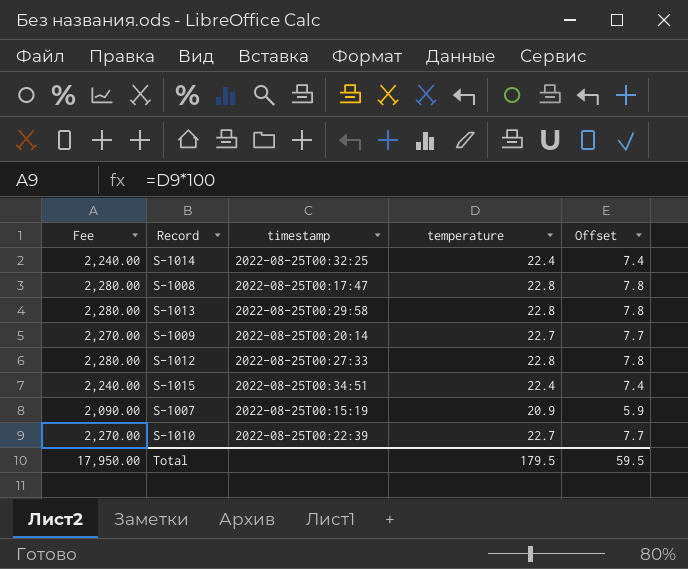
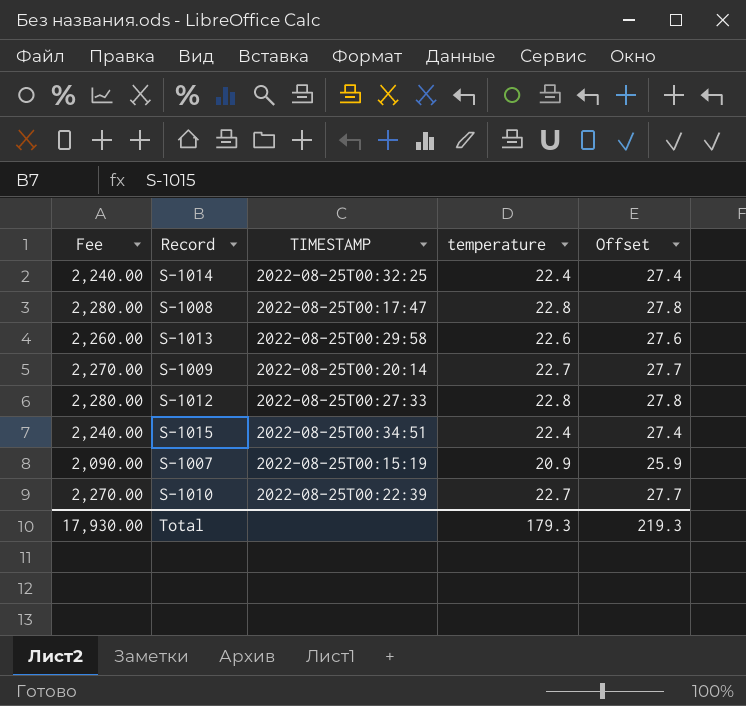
column name: timestamp -> TIMESTAMP
column Offset | formula: [temperature] - 15 -> [temperature] + 5
S-1013 | Fee: 2,280.00 -> 2,260.00
S-1013 | temperature: 22.8 -> 22.6
Total | Fee: 17,950.00 -> 17,930.00
Total | temperature: 179.5 -> 179.3
Total | Offset: 59.5 -> 219.3

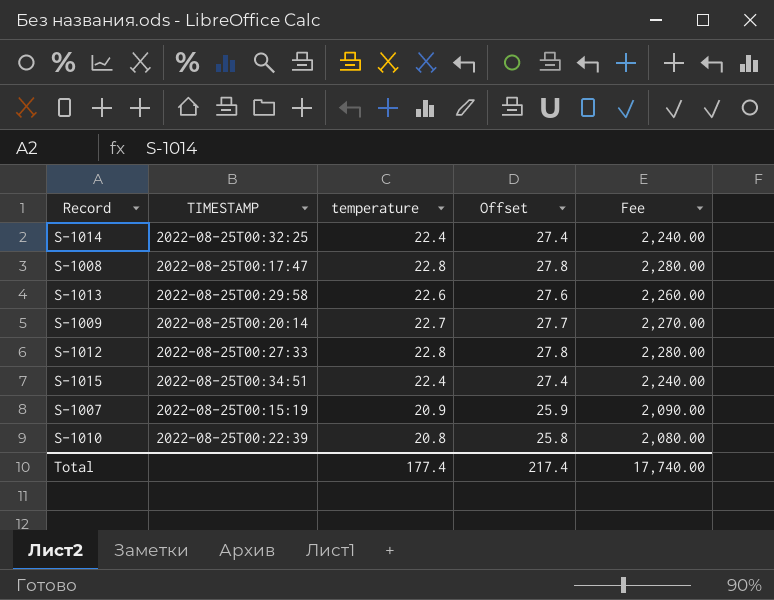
column Fee | position: 1 -> 5
S-1010 | temperature: 22.7 -> 20.8
S-1010 | Offset: 27.7 -> 25.8
S-1010 | Fee: 2,270.00 -> 2,080.00
Total | temperature: 179.3 -> 177.4
Total | Offset: 219.3 -> 217.4
Total | Fee: 17,930.00 -> 17,740.00

